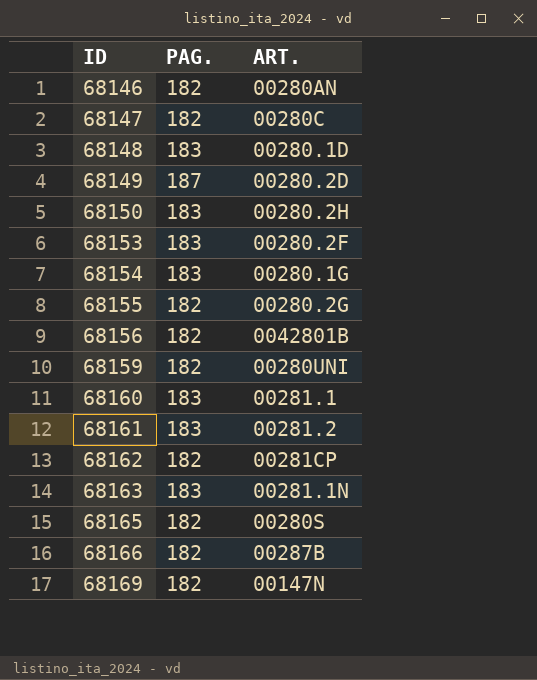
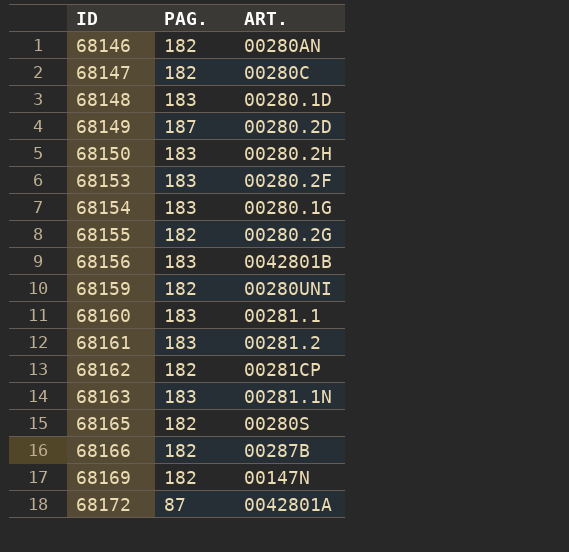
68156 | PAG.: 182 -> 183
row 68172: none -> 87 | 0042801A

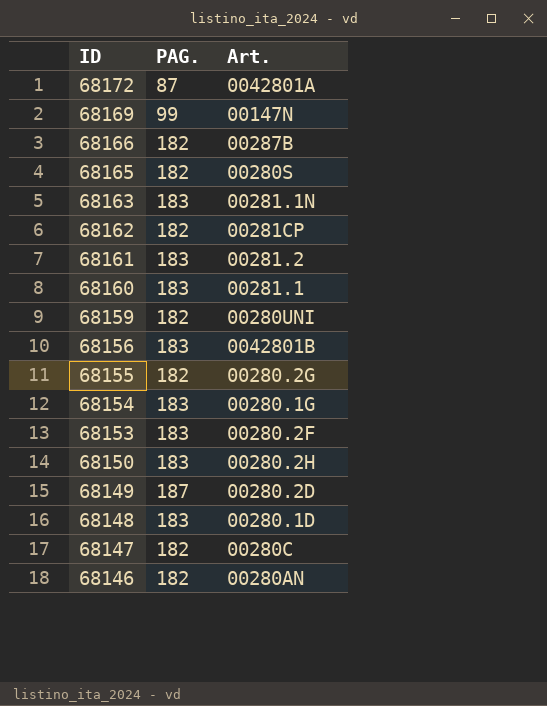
row order: ID ascending -> ID descending
column name: ART. -> Art.
68169 | PAG.: 182 -> 99

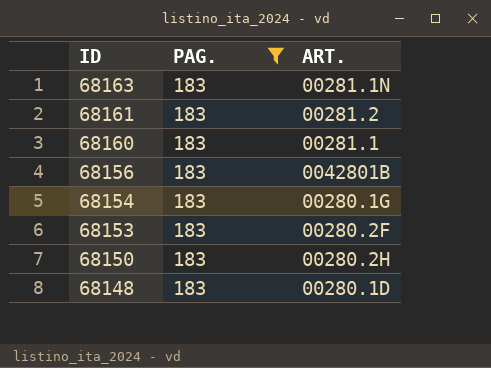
filter: none -> PAG. = 183
column name: Art. -> ART.

